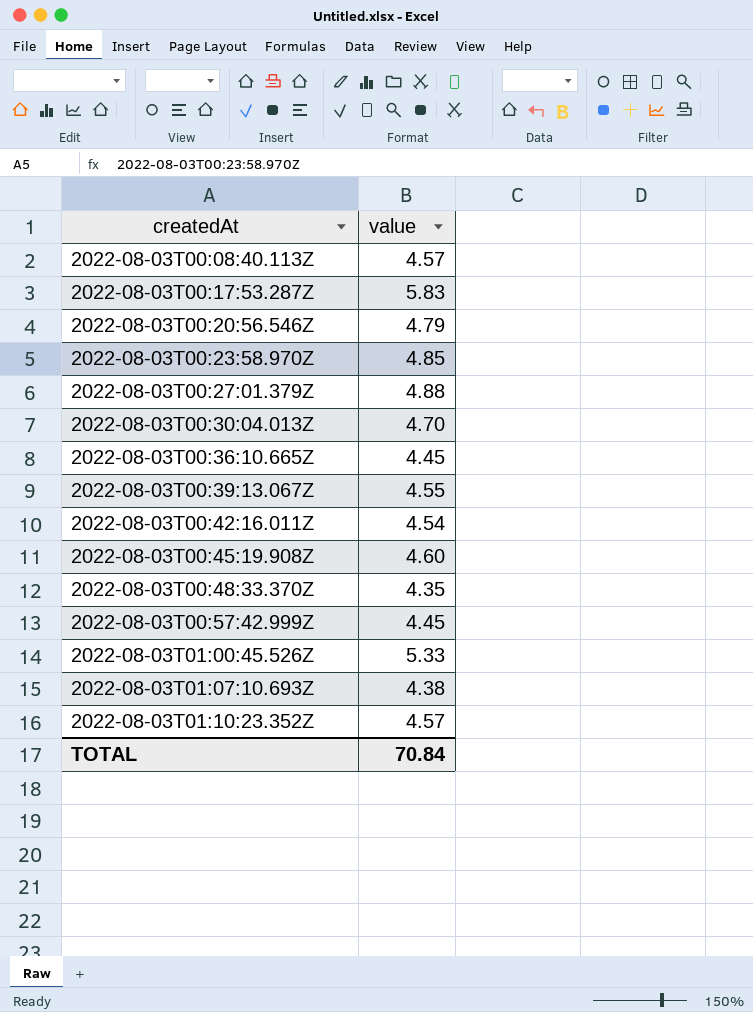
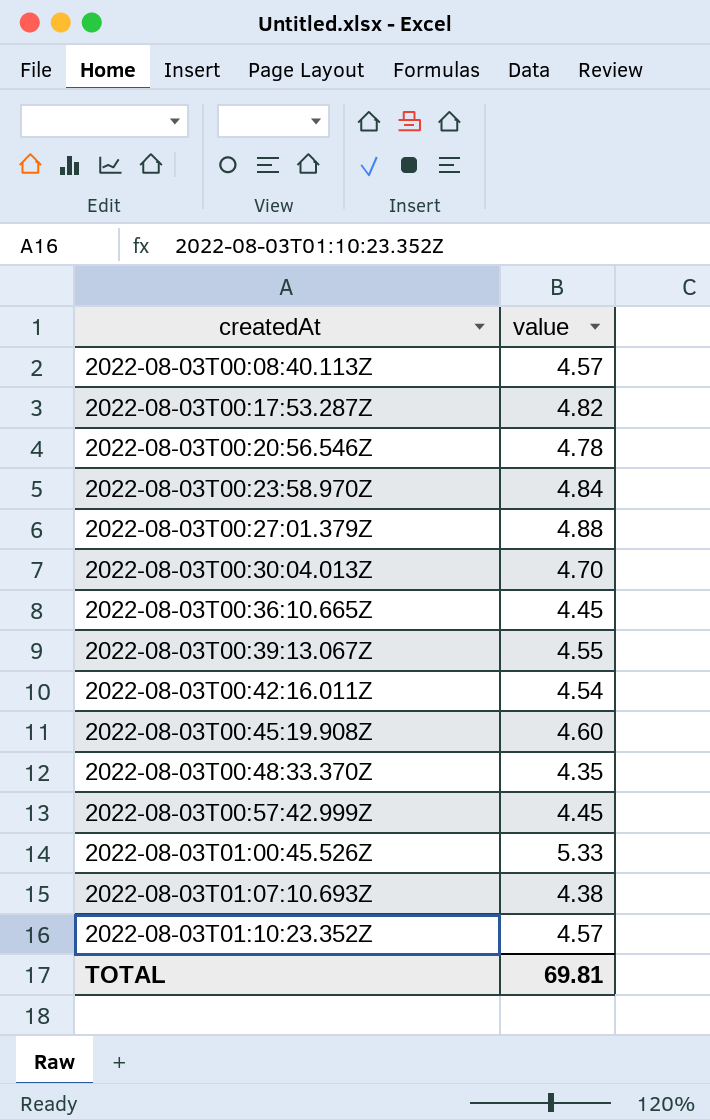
2022-08-03T00:17:53.287Z | value: 5.83 -> 4.82
2022-08-03T00:20:56.546Z | value: 4.79 -> 4.78
2022-08-03T00:23:58.970Z | value: 4.85 -> 4.84
TOTAL | value: 70.84 -> 69.81

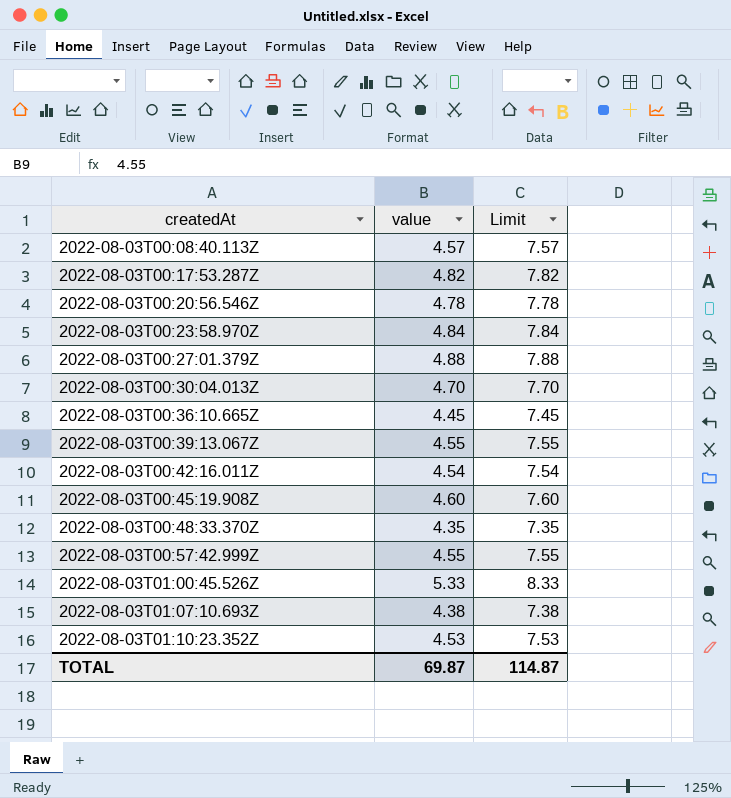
column Limit | formula: none -> [value] + 3
2022-08-03T00:57:42.999Z | value: 4.45 -> 4.55
2022-08-03T01:10:23.352Z | value: 4.57 -> 4.53
TOTAL | value: 69.81 -> 69.87

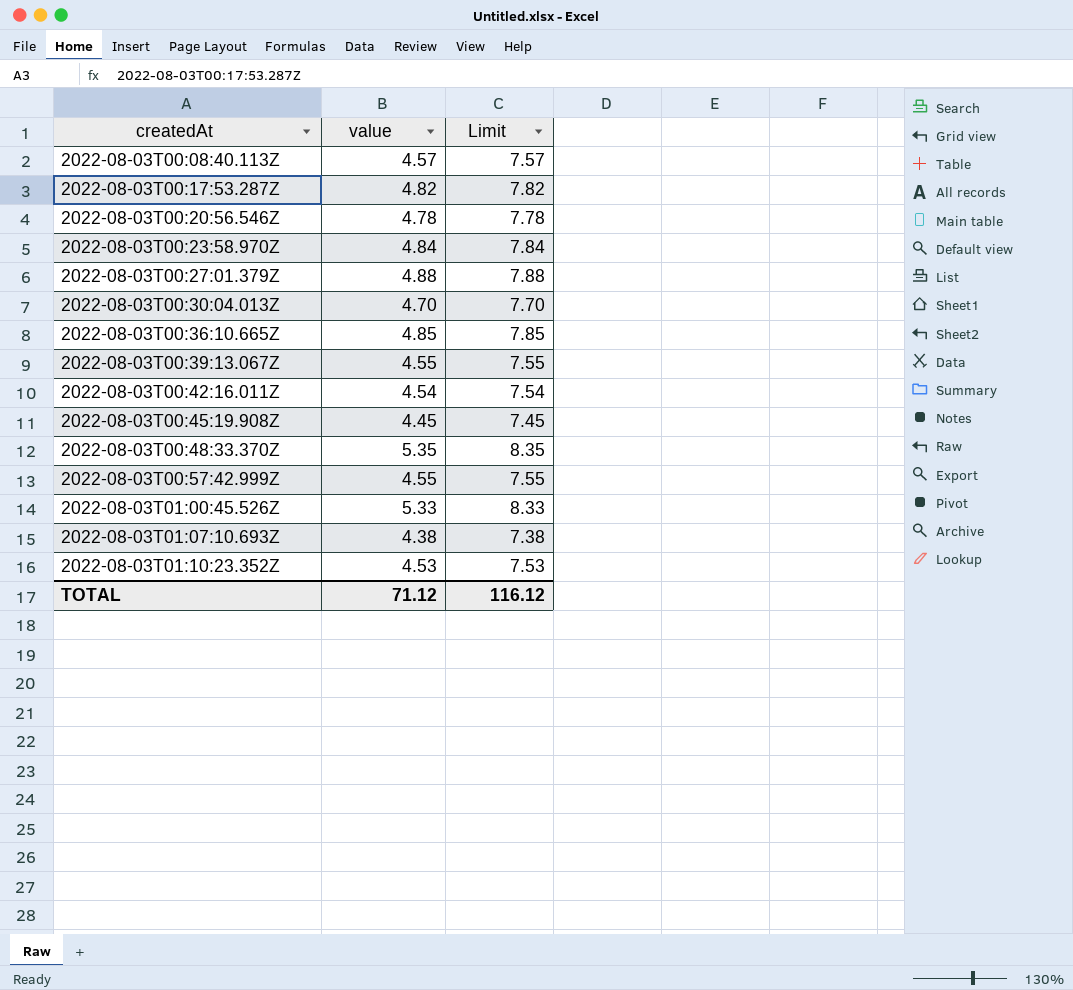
2022-08-03T00:36:10.665Z | value: 4.45 -> 4.85
2022-08-03T00:36:10.665Z | Limit: 7.45 -> 7.85
2022-08-03T00:45:19.908Z | value: 4.60 -> 4.45
2022-08-03T00:45:19.908Z | Limit: 7.60 -> 7.45
2022-08-03T00:48:33.370Z | value: 4.35 -> 5.35
2022-08-03T00:48:33.370Z | Limit: 7.35 -> 8.35
TOTAL | value: 69.87 -> 71.12
TOTAL | Limit: 114.87 -> 116.12

